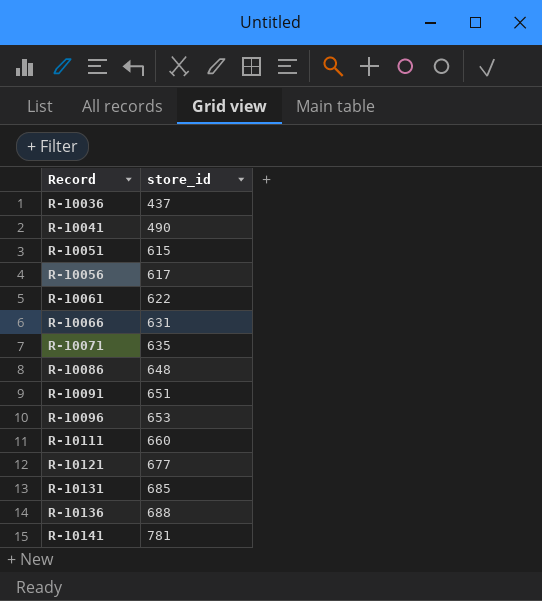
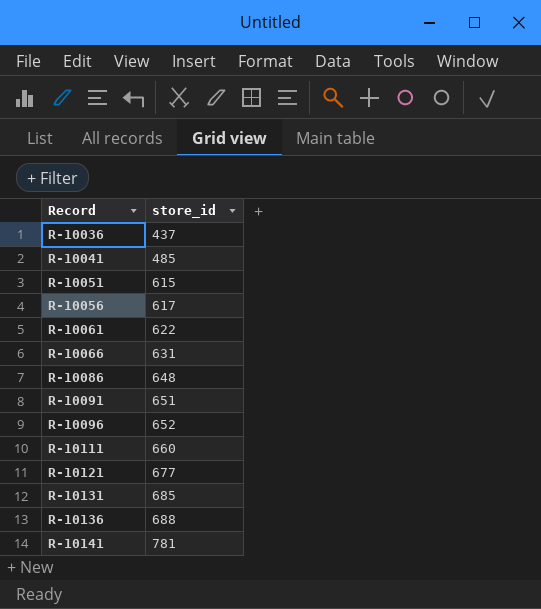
row R-10071: 635 -> none
R-10041 | store_id: 490 -> 485
R-10096 | store_id: 653 -> 652

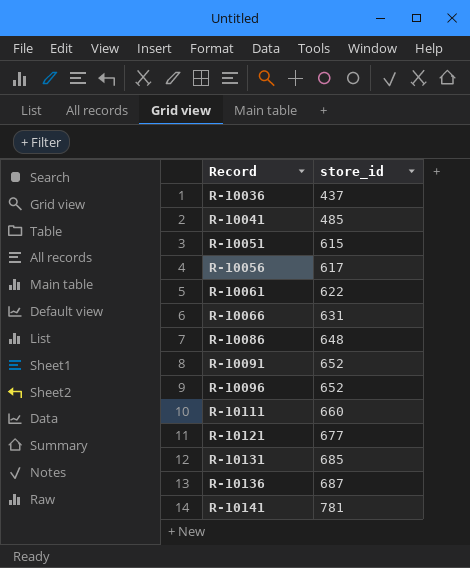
R-10091 | store_id: 651 -> 652
R-10136 | store_id: 688 -> 687

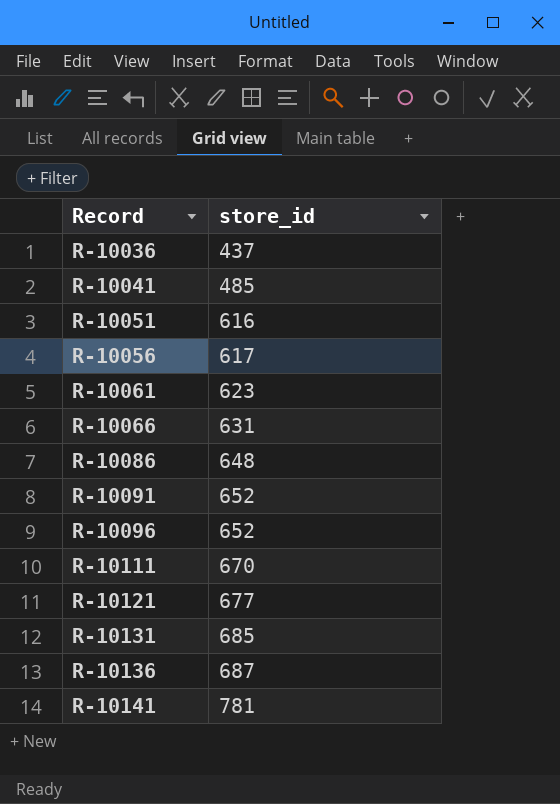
R-10051 | store_id: 615 -> 616
R-10061 | store_id: 622 -> 623
R-10111 | store_id: 660 -> 670

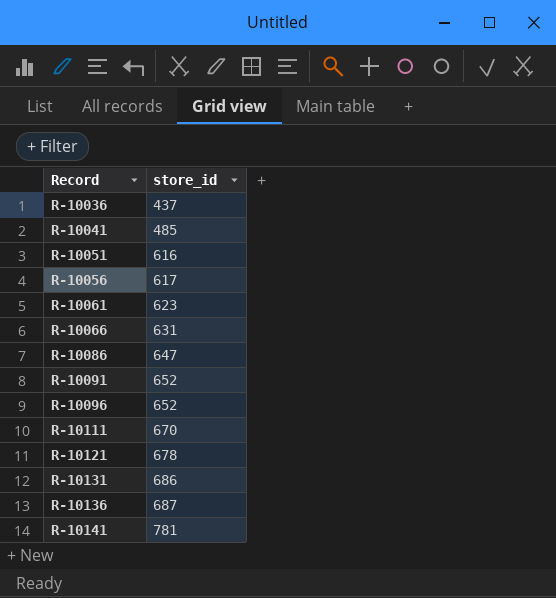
R-10086 | store_id: 648 -> 647
R-10121 | store_id: 677 -> 678
R-10131 | store_id: 685 -> 686

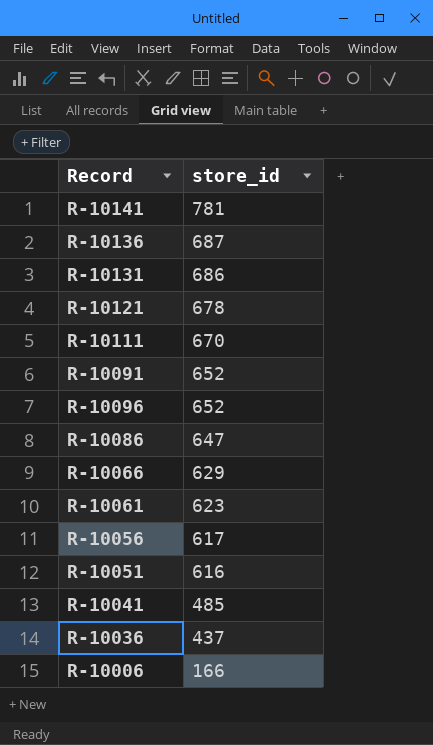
row order: Record ascending -> store_id descending
R-10066 | store_id: 631 -> 629
row R-10006: none -> 166

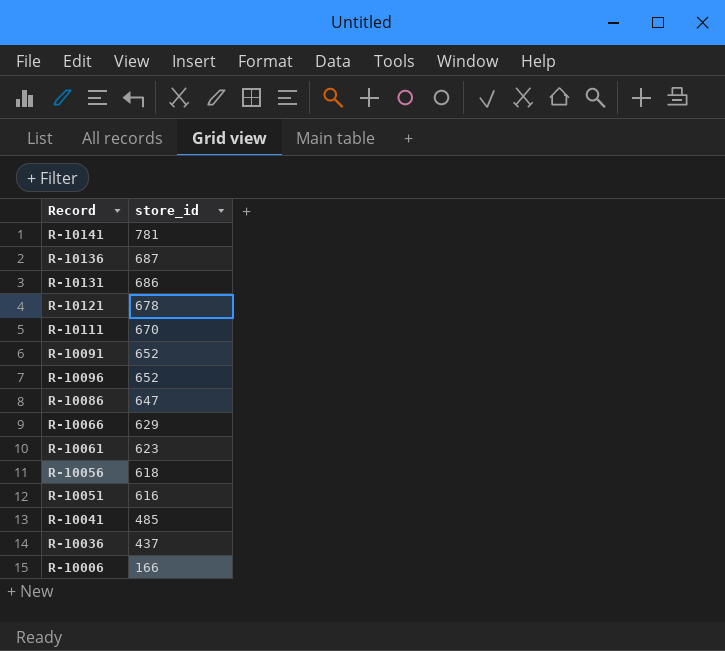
R-10056 | store_id: 617 -> 618

